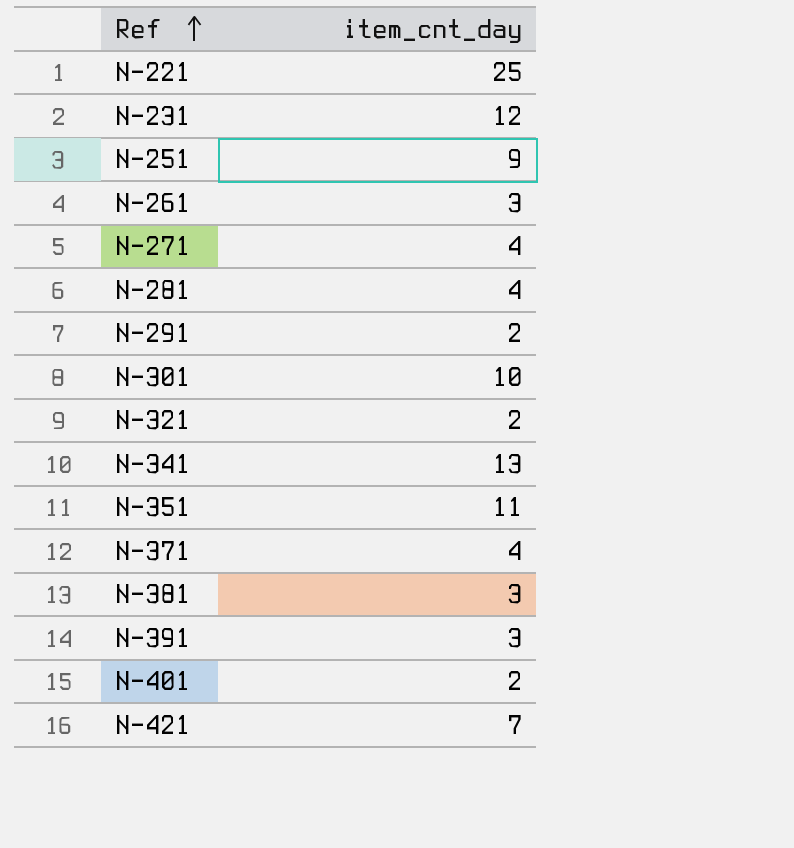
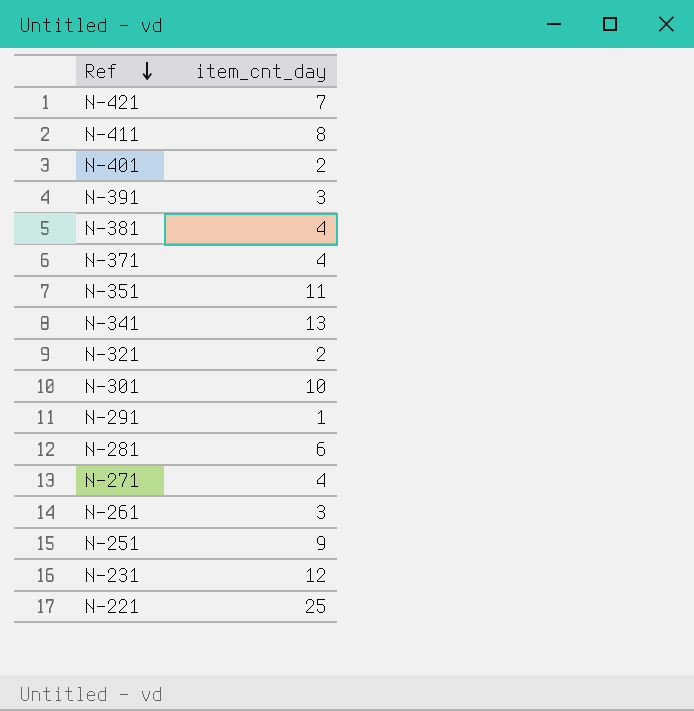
row order: Ref ascending -> Ref descending
row N-411: none -> 8
N-381 | item_cnt_day: 3 -> 4
N-291 | item_cnt_day: 2 -> 1
N-281 | item_cnt_day: 4 -> 6

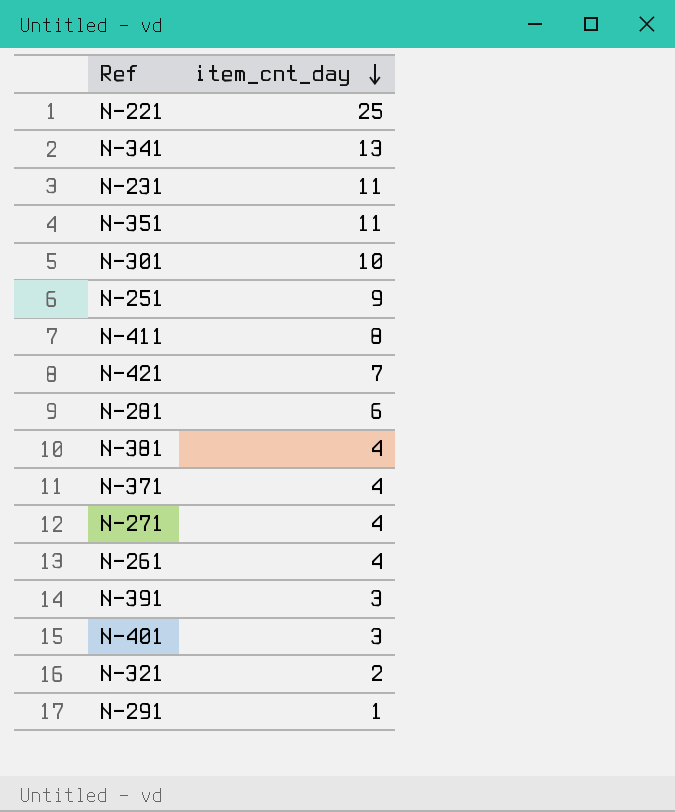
row order: Ref descending -> item_cnt_day descending
N-231 | item_cnt_day: 12 -> 11
N-261 | item_cnt_day: 3 -> 4
N-401 | item_cnt_day: 2 -> 3

